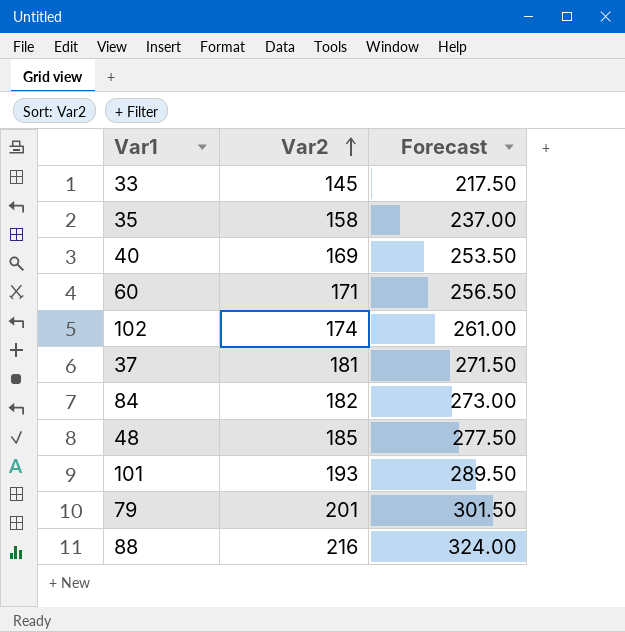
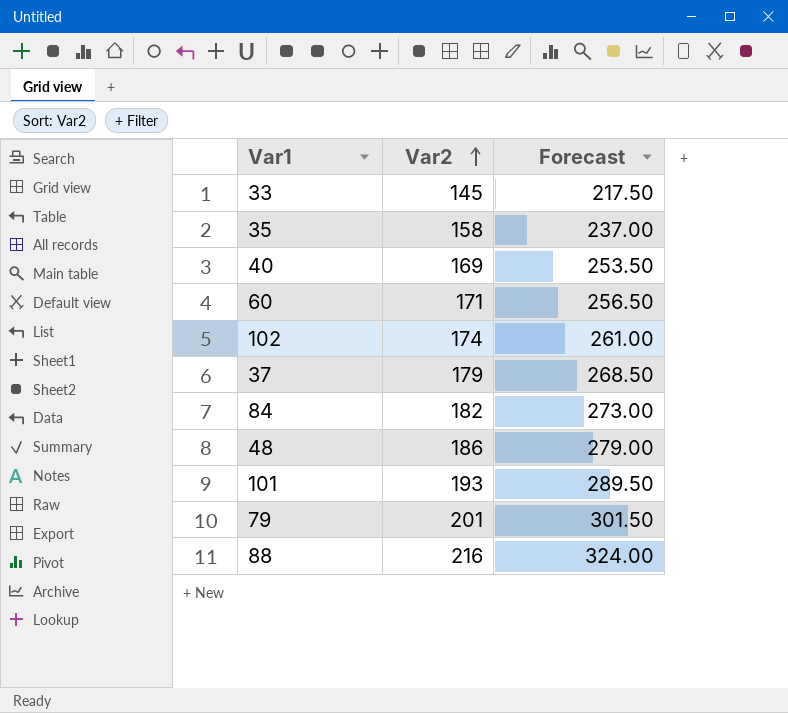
37 | Var2: 181 -> 179
37 | Forecast: 271.50 -> 268.50
48 | Var2: 185 -> 186
48 | Forecast: 277.50 -> 279.00

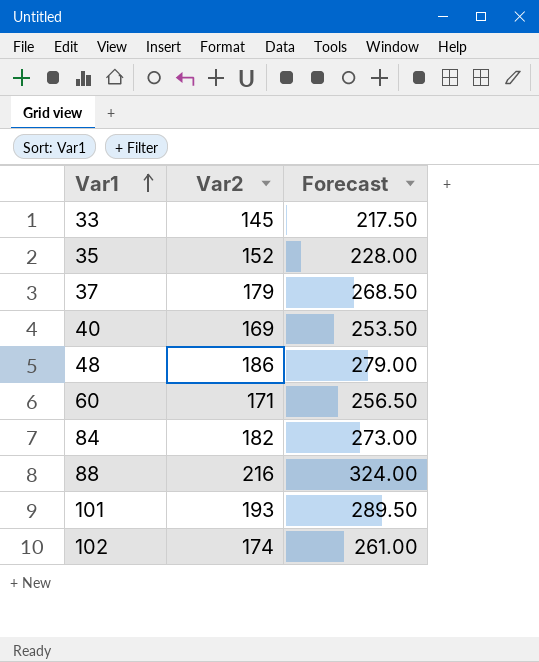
row order: Var2 ascending -> Var1 ascending
row 79: 201 | 301.50 -> none
35 | Var2: 158 -> 152
35 | Forecast: 237.00 -> 228.00

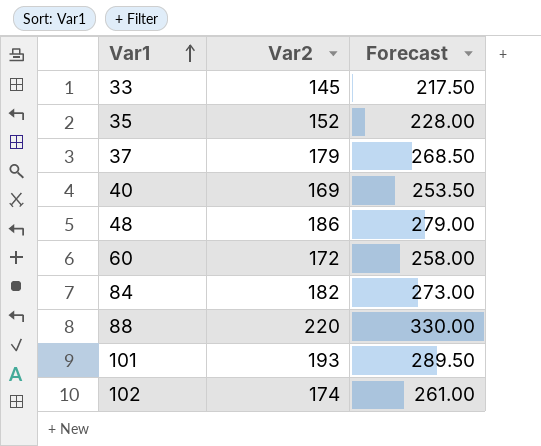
60 | Var2: 171 -> 172
60 | Forecast: 256.50 -> 258.00
88 | Var2: 216 -> 220
88 | Forecast: 324.00 -> 330.00

